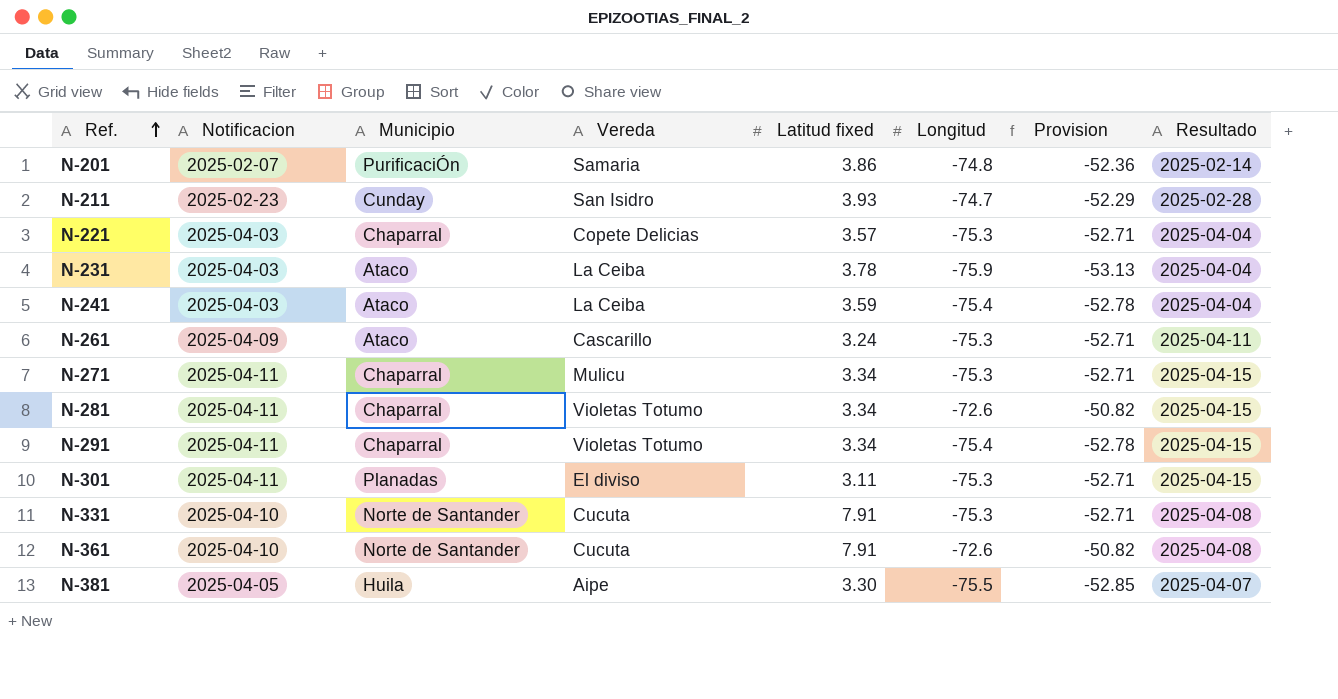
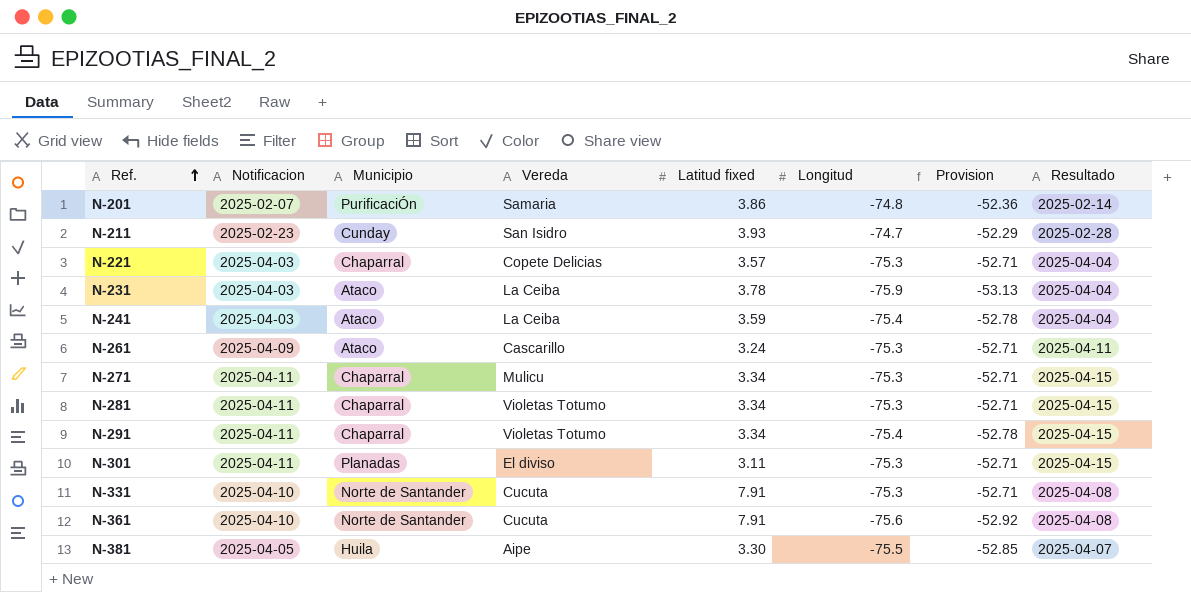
N-281 | Longitud: -72.6 -> -75.3
N-281 | Provision: -50.82 -> -52.71
N-361 | Longitud: -72.6 -> -75.6
N-361 | Provision: -50.82 -> -52.92

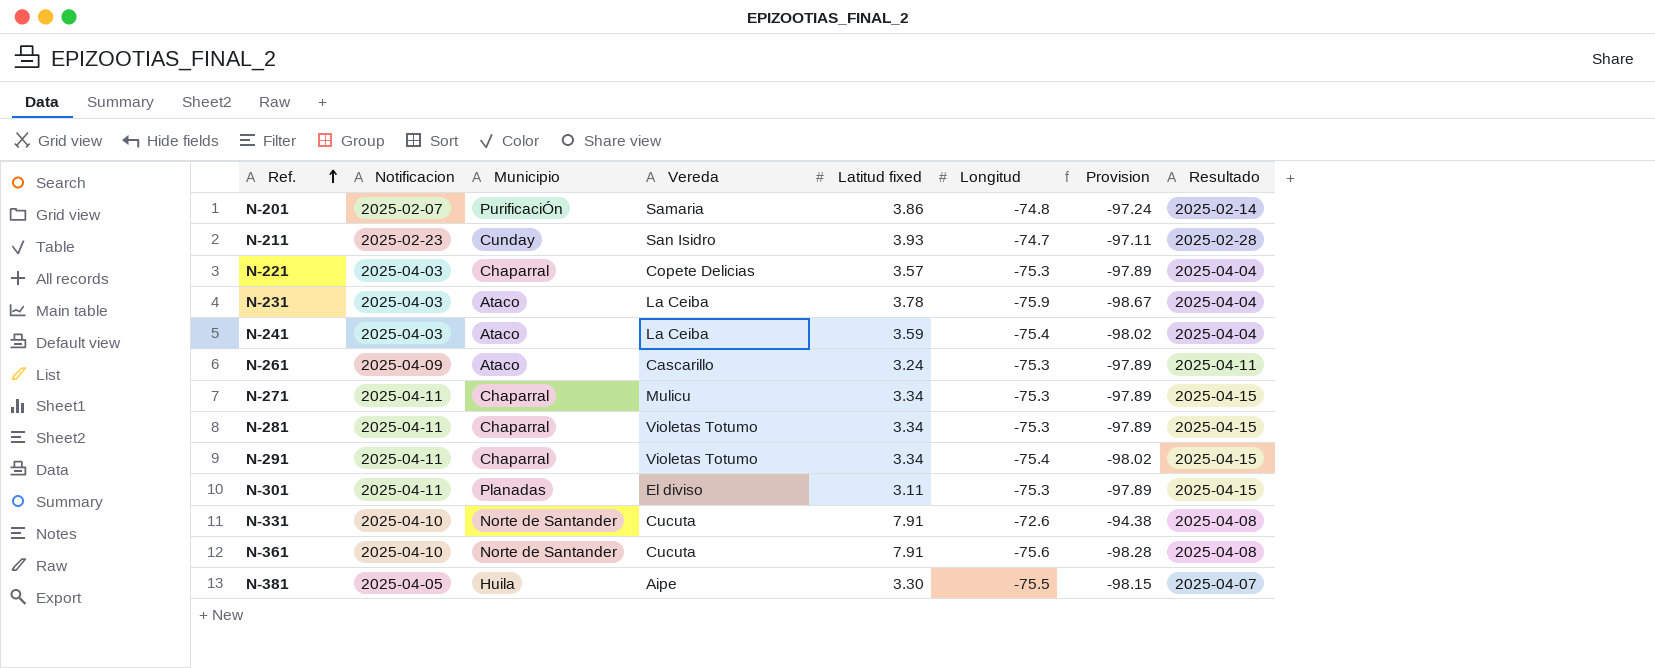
column Provision | formula: [Longitud] * 0.7 -> [Longitud] * 1.3
N-331 | Longitud: -75.3 -> -72.6

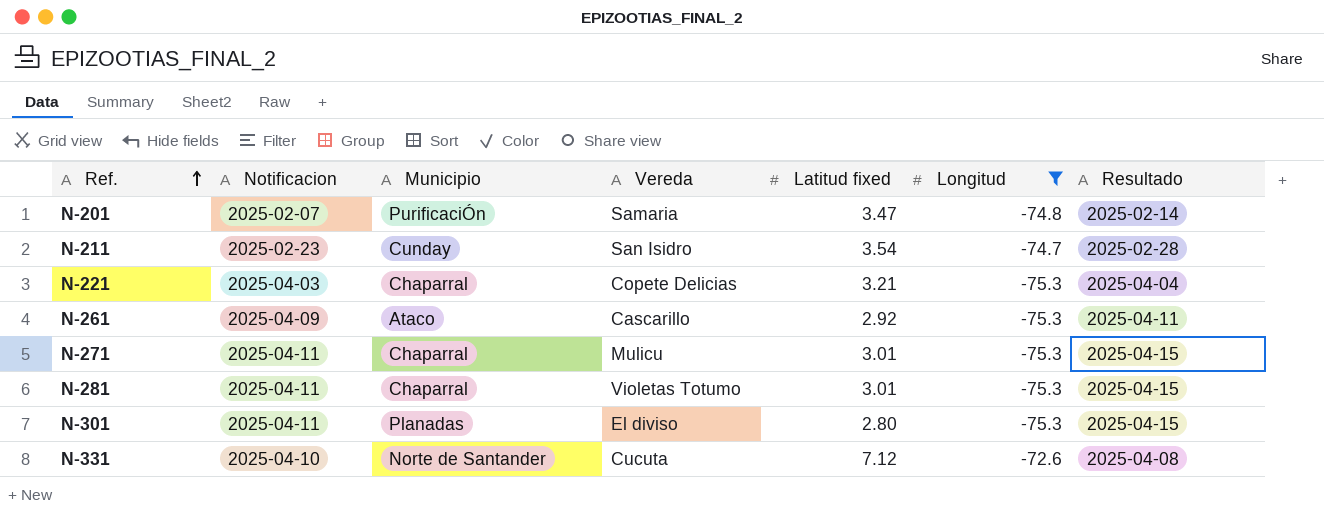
filter: none -> Longitud >= -75.3
column Provision | formula: [Longitud] * 1.3 -> none
N-201 | Latitud fixed: 3.86 -> 3.47
N-211 | Latitud fixed: 3.93 -> 3.54
N-221 | Latitud fixed: 3.57 -> 3.21
N-261 | Latitud fixed: 3.24 -> 2.92
N-271 | Latitud fixed: 3.34 -> 3.01
N-281 | Latitud fixed: 3.34 -> 3.01
N-301 | Latitud fixed: 3.11 -> 2.80
N-331 | Latitud fixed: 7.91 -> 7.12

